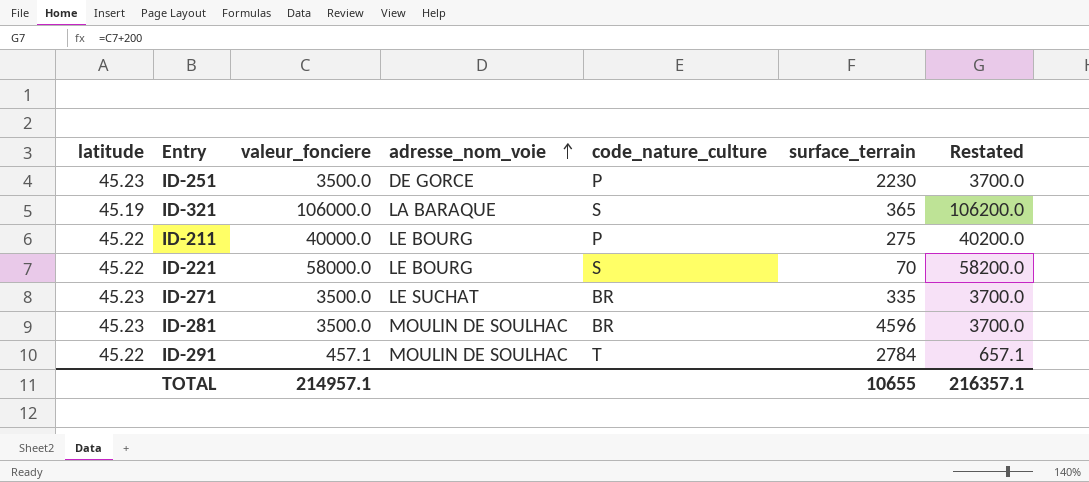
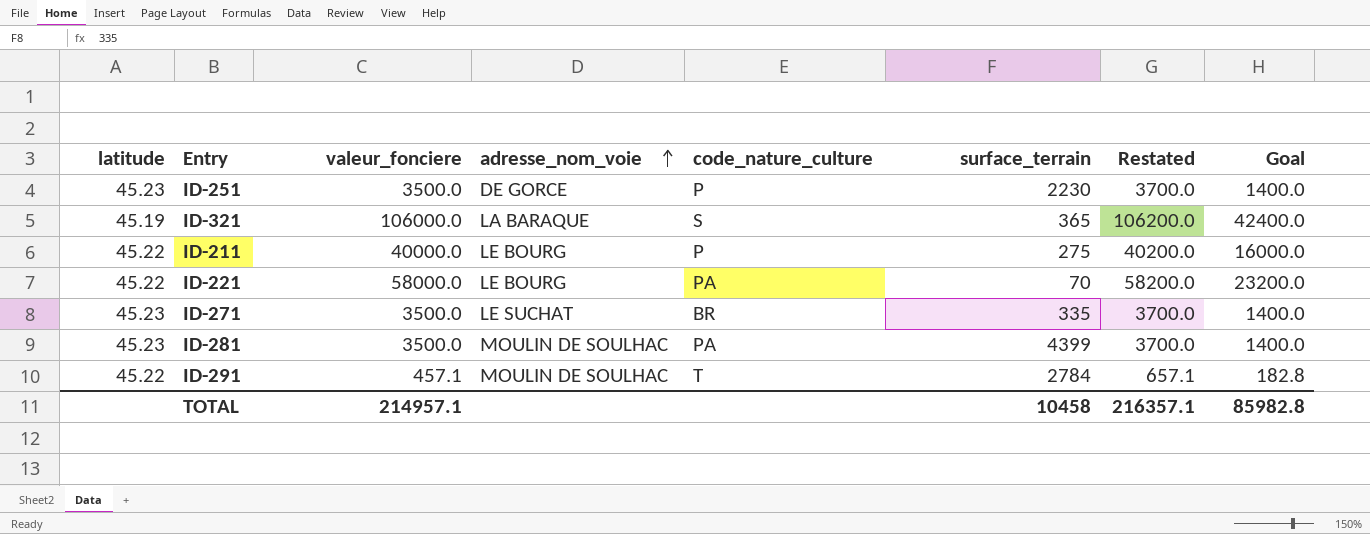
column Goal | formula: none -> [valeur_fonciere] * 0.4
ID-221 | code_nature_culture: S -> PA
ID-281 | code_nature_culture: BR -> PA
ID-281 | surface_terrain: 4596 -> 4399
TOTAL | surface_terrain: 10655 -> 10458

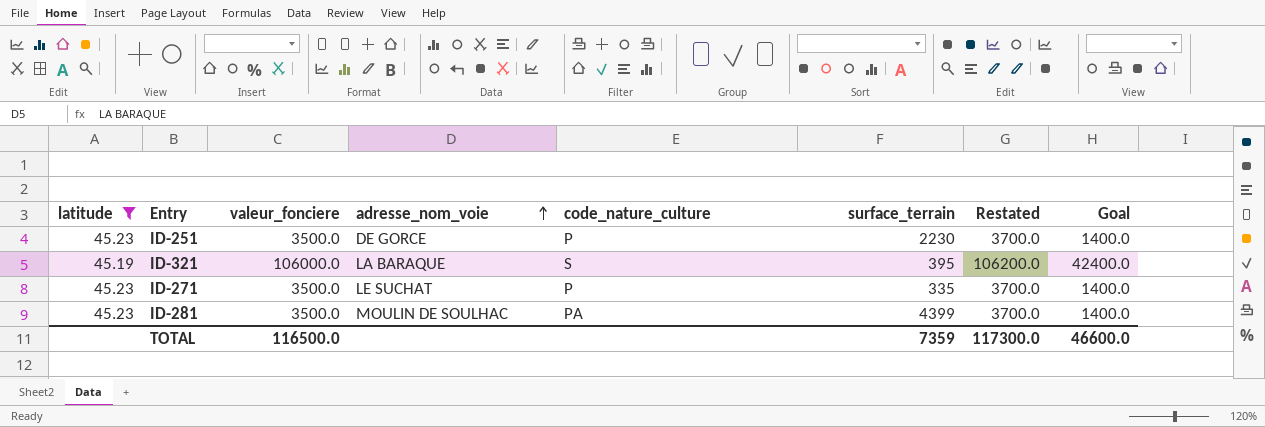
filter: none -> latitude != 45.22
ID-321 | surface_terrain: 365 -> 395
ID-271 | code_nature_culture: BR -> P
TOTAL | valeur_fonciere: 214957.1 -> 116500.0
TOTAL | surface_terrain: 10458 -> 7359
TOTAL | Restated: 216357.1 -> 117300.0
TOTAL | Goal: 85982.8 -> 46600.0

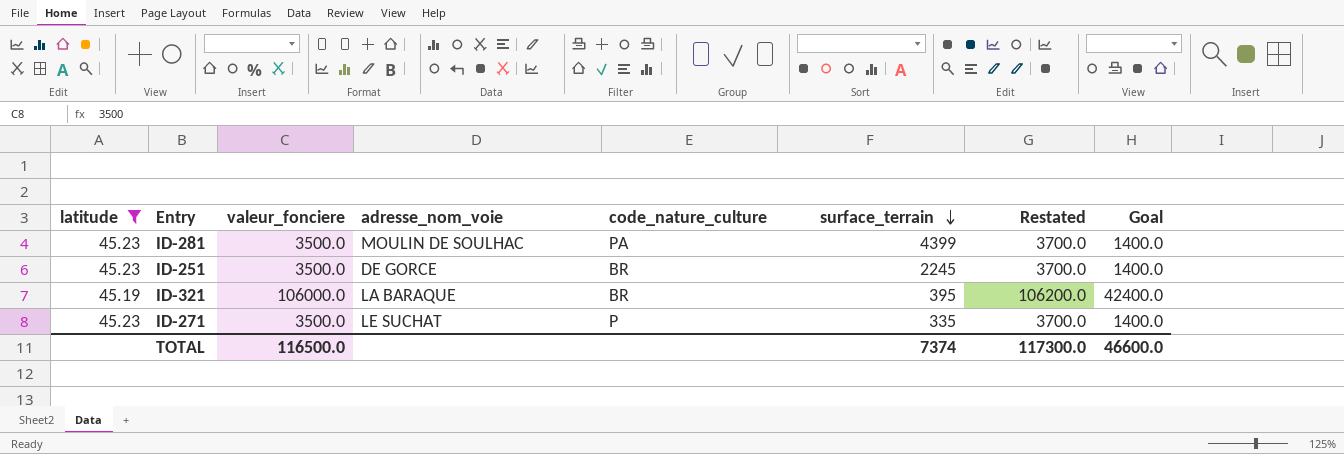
row order: adresse_nom_voie ascending -> surface_terrain descending
ID-251 | code_nature_culture: P -> BR
ID-251 | surface_terrain: 2230 -> 2245
ID-321 | code_nature_culture: S -> BR
TOTAL | surface_terrain: 7359 -> 7374

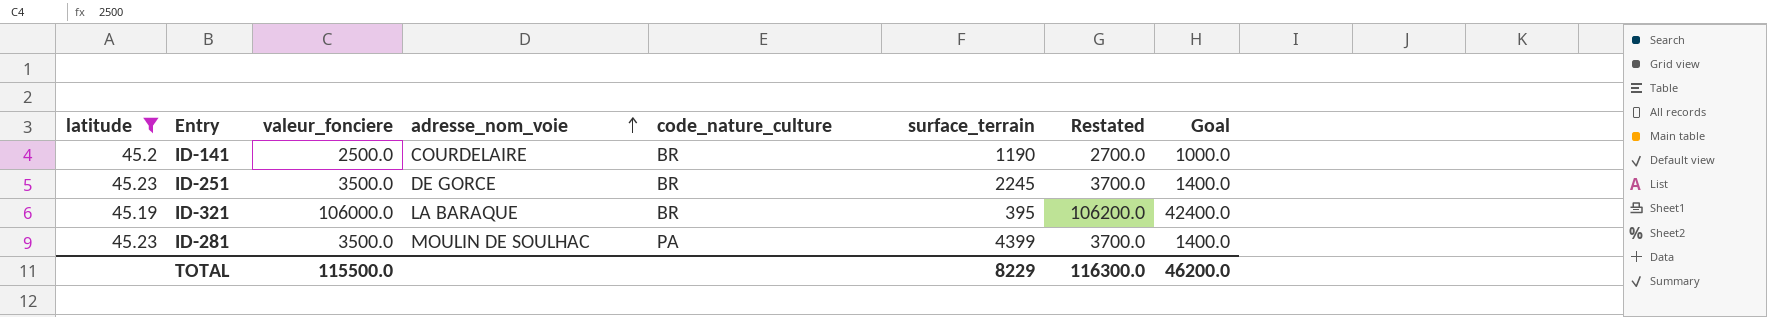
row order: surface_terrain descending -> adresse_nom_voie ascending
row ID-271: 45.23 | 3500.0 | LE SUCHAT | P | 335 | 3700.0 | 1400.0 -> none
row ID-141: none -> 45.2 | 2500.0 | COURDELAIRE | BR | 1190 | 2700.0 | 1000.0
TOTAL | valeur_fonciere: 116500.0 -> 115500.0
TOTAL | surface_terrain: 7374 -> 8229
TOTAL | Restated: 117300.0 -> 116300.0
TOTAL | Goal: 46600.0 -> 46200.0

